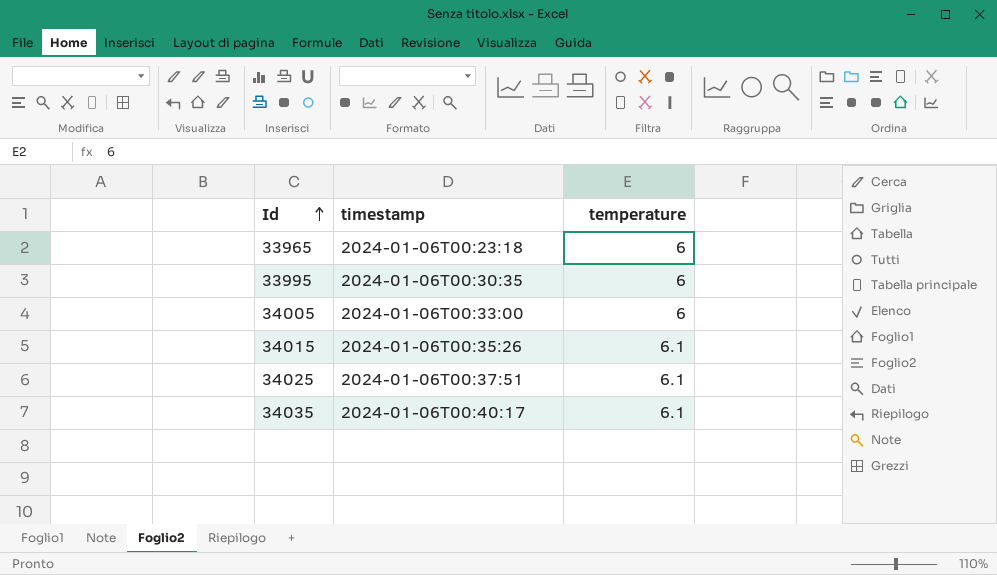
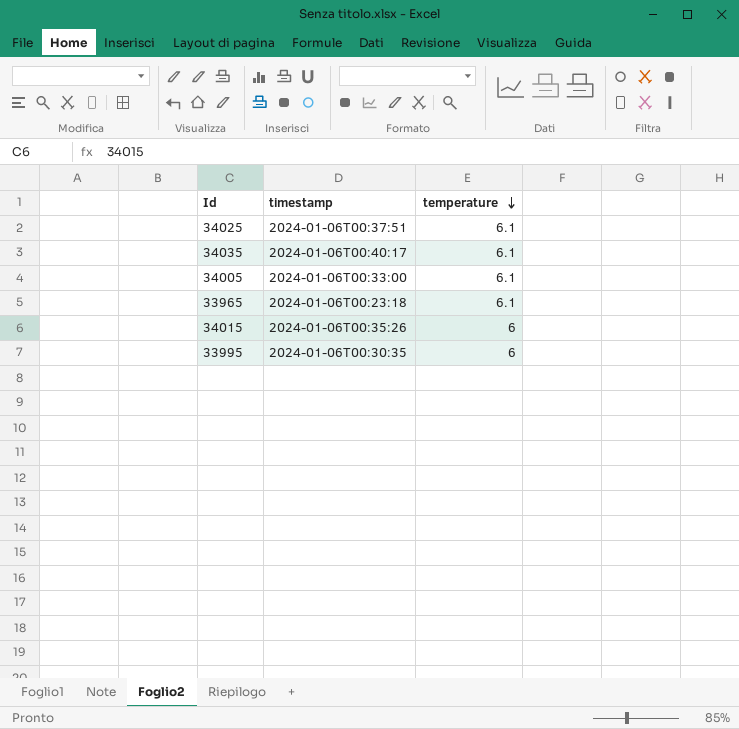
row order: Id ascending -> temperature descending
34005 | temperature: 6 -> 6.1
33965 | temperature: 6 -> 6.1
34015 | temperature: 6.1 -> 6

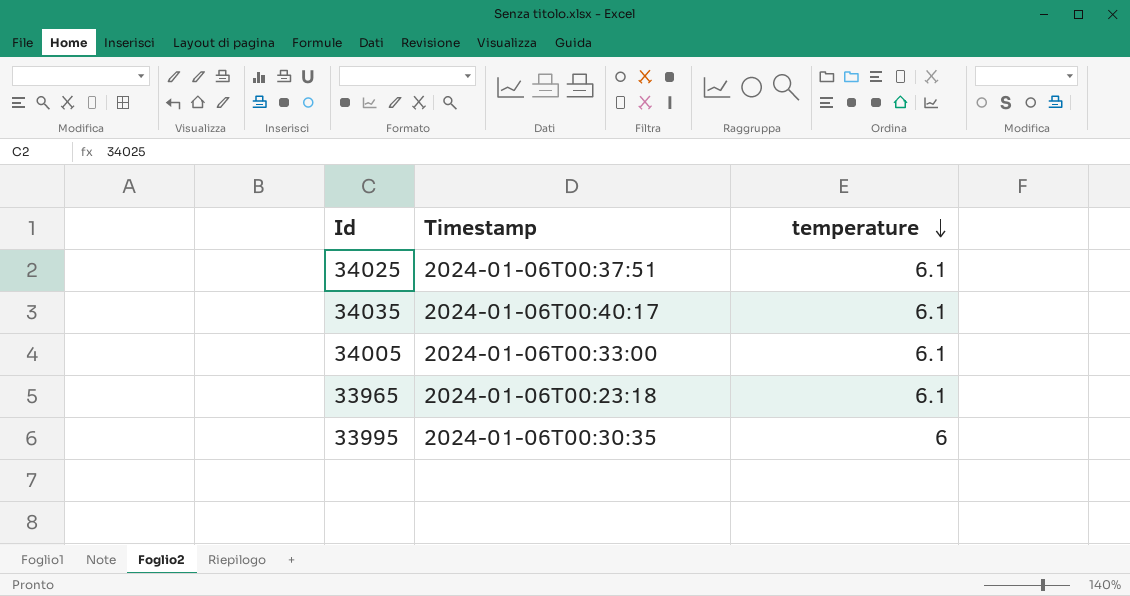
column name: timestamp -> Timestamp
row 34015: 2024-01-06T00:35:26 | 6 -> none

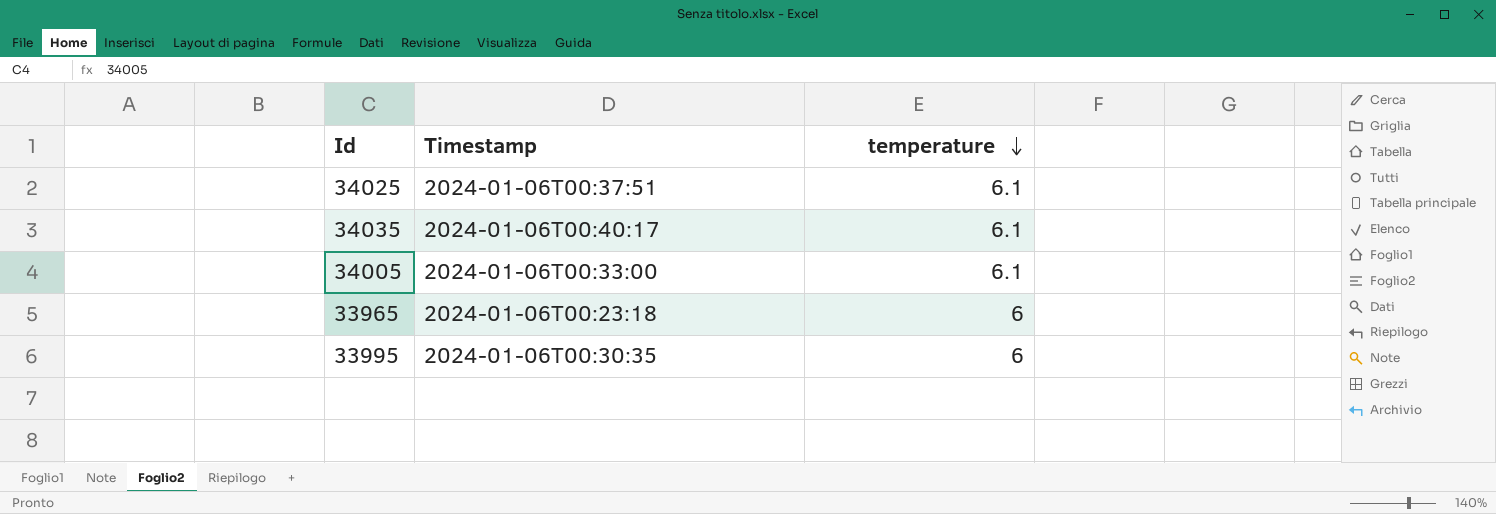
33965 | temperature: 6.1 -> 6

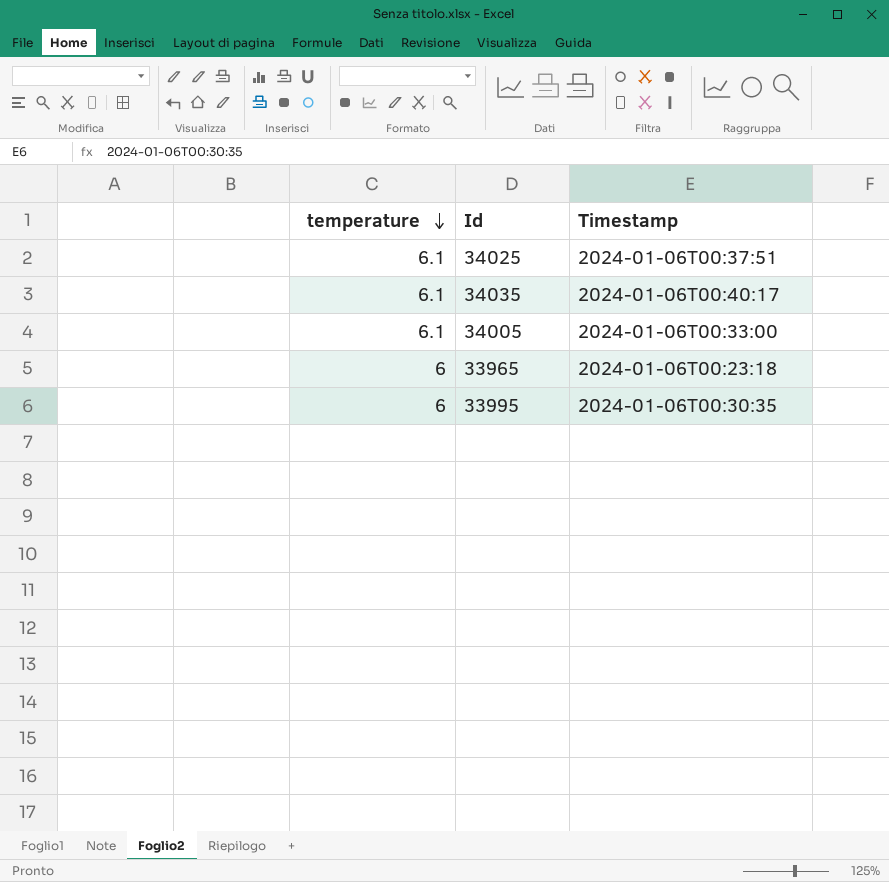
column temperature | position: 3 -> 1

